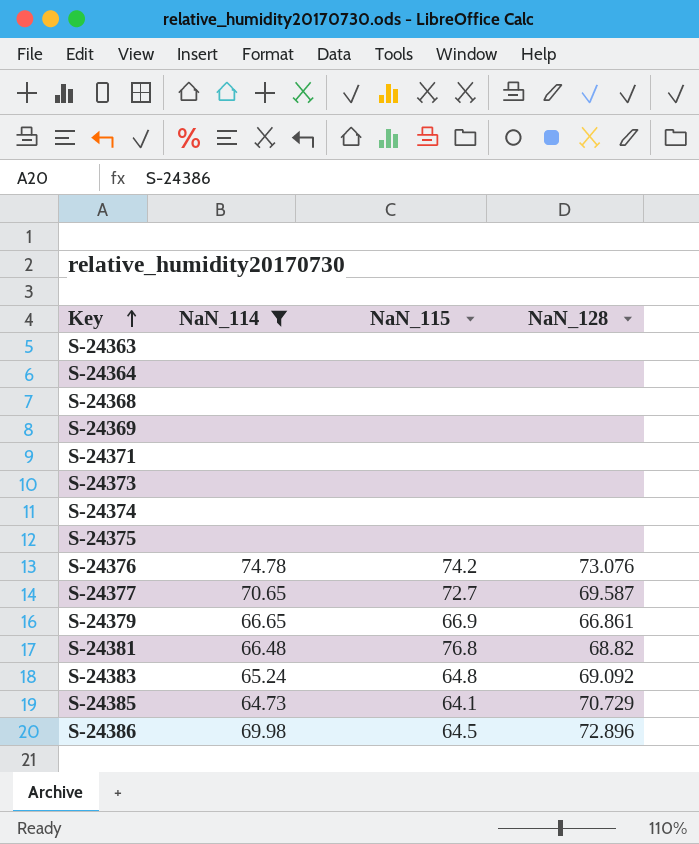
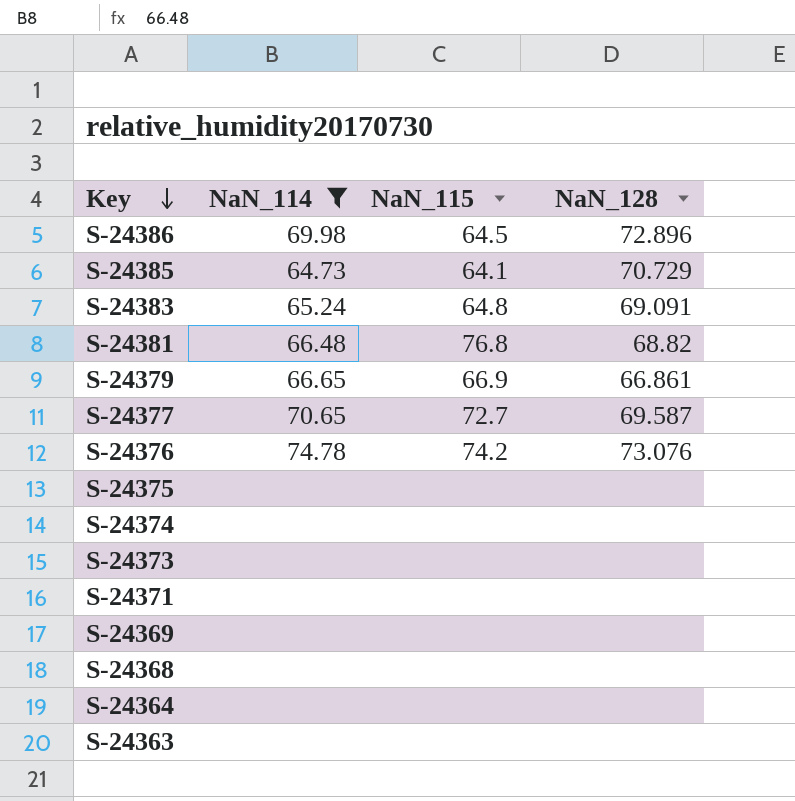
row order: Key ascending -> Key descending
S-24383 | NaN_128: 69.092 -> 69.091

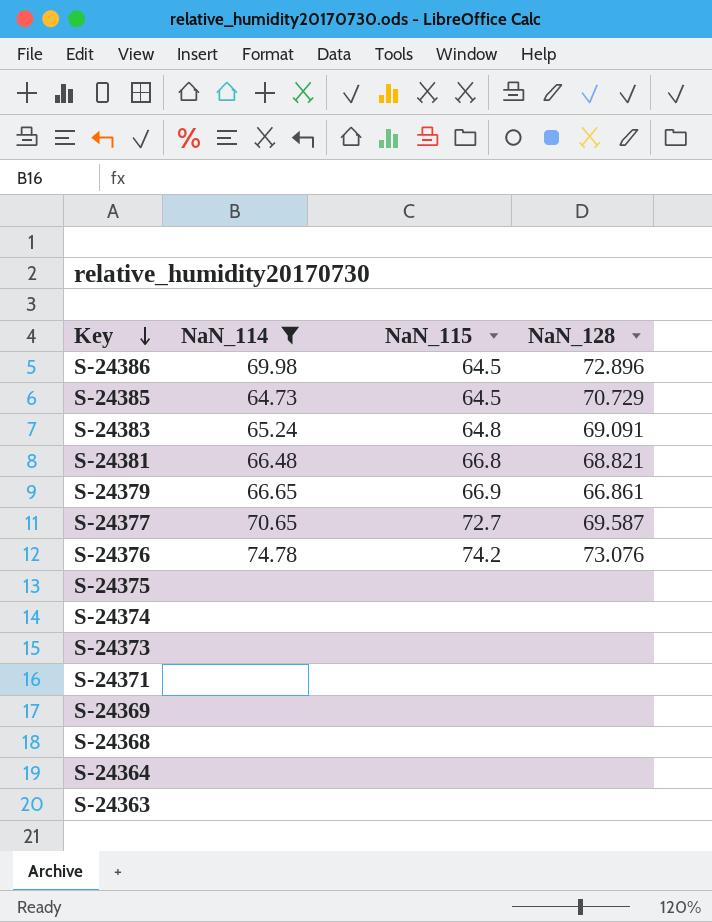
S-24385 | NaN_115: 64.1 -> 64.5
S-24381 | NaN_115: 76.8 -> 66.8
S-24381 | NaN_128: 68.82 -> 68.821

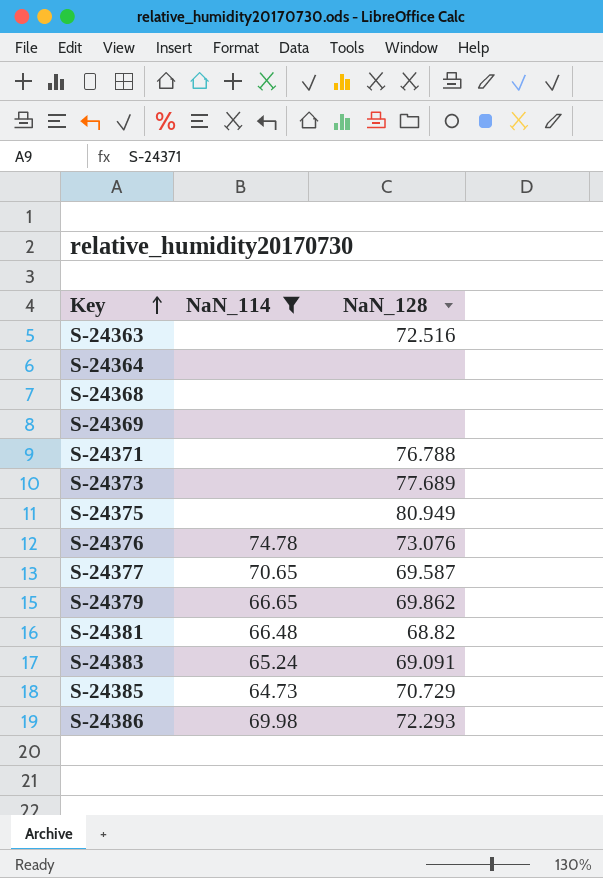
row order: Key descending -> Key ascending
column NaN_115 | position: 3 -> none
row S-24374: none | none | none -> none
S-24363 | NaN_128: none -> 72.516
S-24371 | NaN_128: none -> 76.788
S-24373 | NaN_128: none -> 77.689
S-24375 | NaN_128: none -> 80.949
S-24379 | NaN_128: 66.861 -> 69.862
S-24381 | NaN_128: 68.821 -> 68.82
S-24386 | NaN_128: 72.896 -> 72.293

